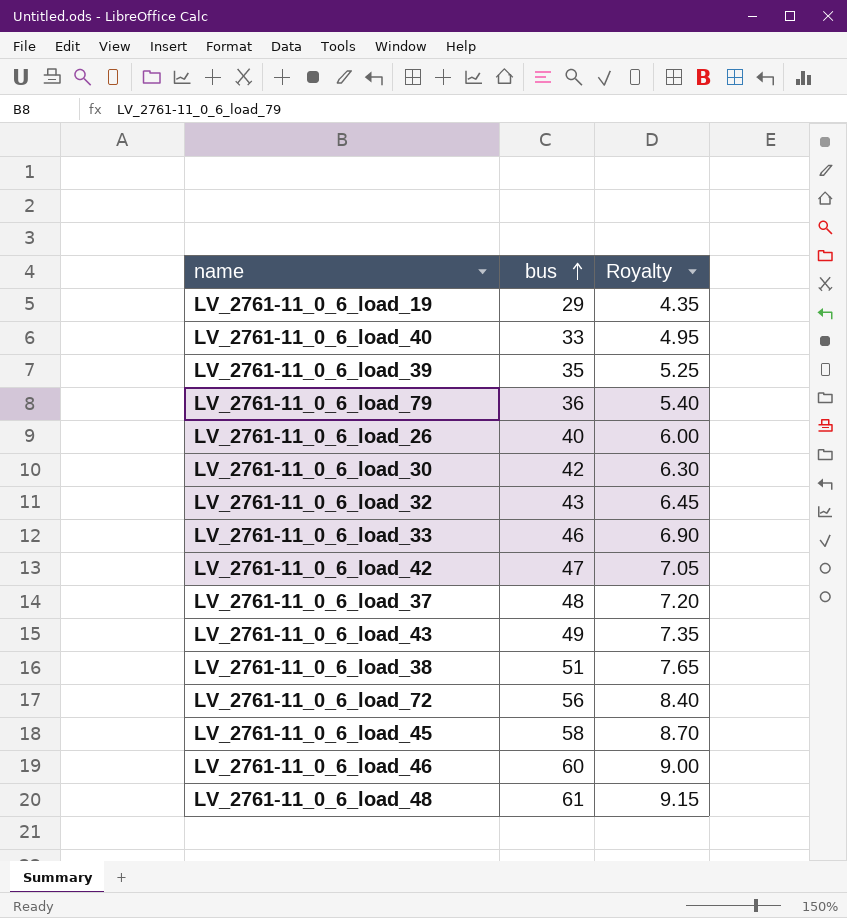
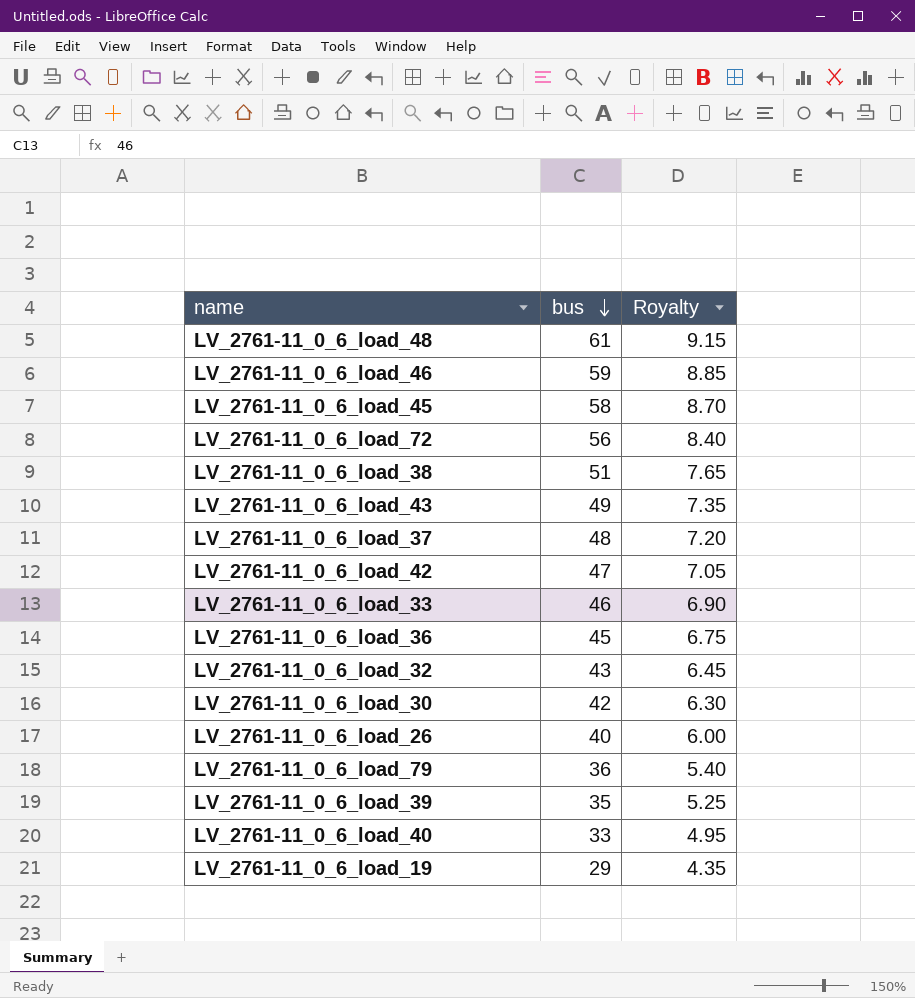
row order: bus ascending -> bus descending
LV_2761-11_0_6_load_46 | bus: 60 -> 59
LV_2761-11_0_6_load_46 | Royalty: 9.00 -> 8.85
row LV_2761-11_0_6_load_36: none -> 45 | 6.75

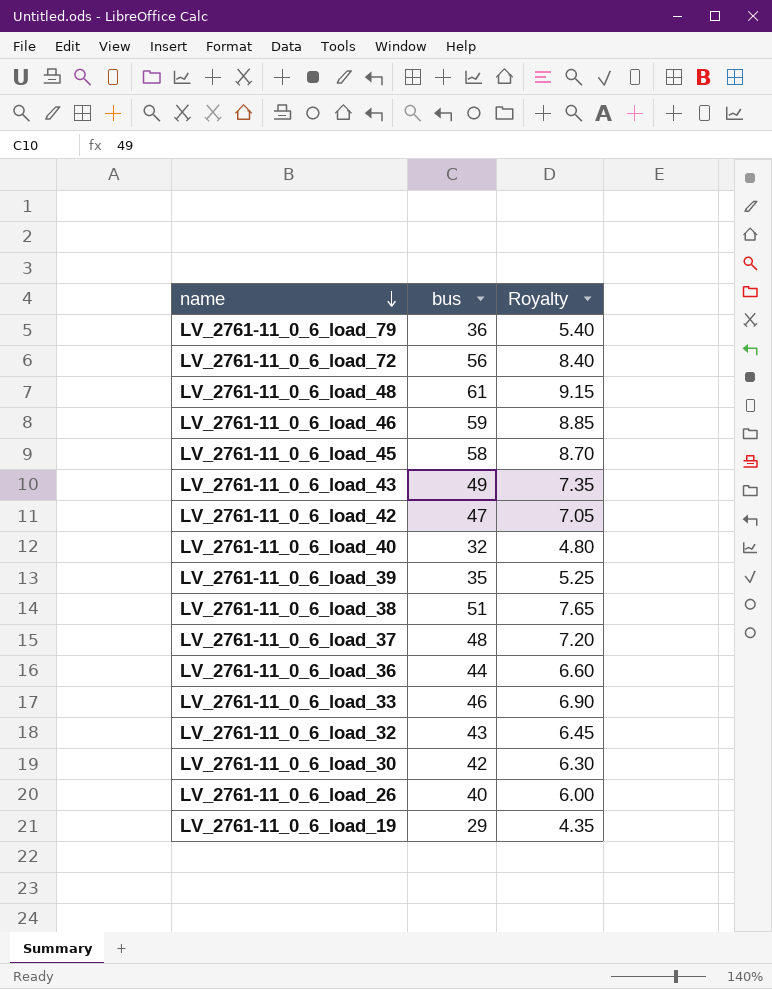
row order: bus descending -> name descending
LV_2761-11_0_6_load_40 | bus: 33 -> 32
LV_2761-11_0_6_load_40 | Royalty: 4.95 -> 4.80
LV_2761-11_0_6_load_36 | bus: 45 -> 44
LV_2761-11_0_6_load_36 | Royalty: 6.75 -> 6.60

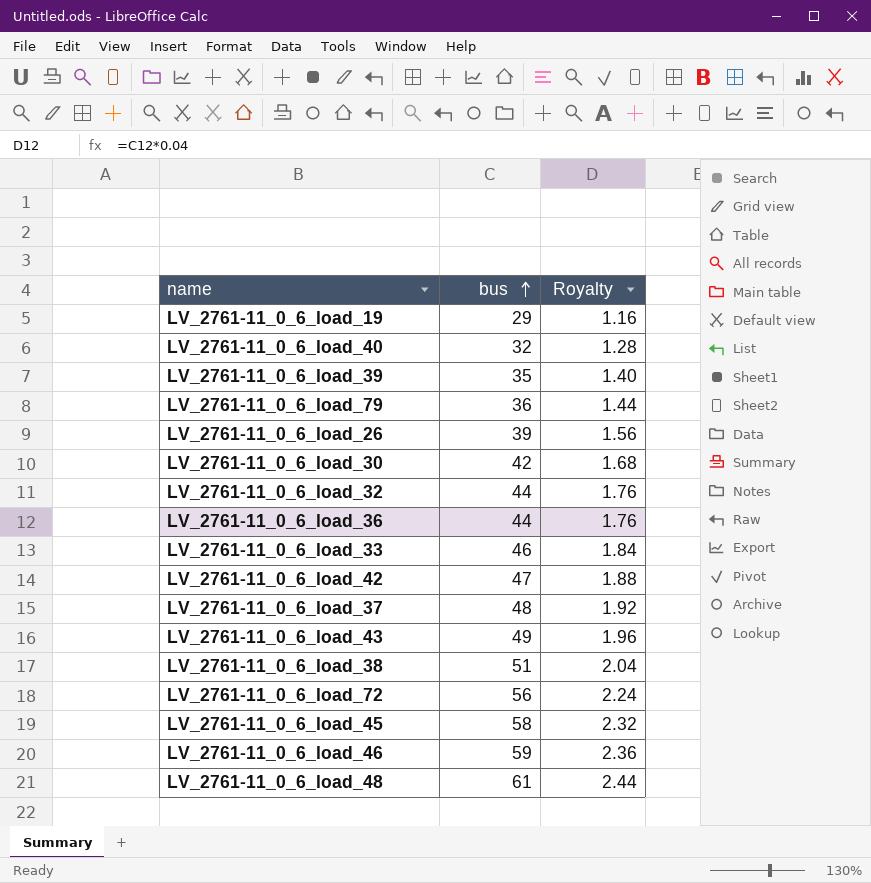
row order: name descending -> bus ascending
column Royalty | formula: [bus] * 0.15 -> [bus] * 0.04
LV_2761-11_0_6_load_26 | bus: 40 -> 39
LV_2761-11_0_6_load_32 | bus: 43 -> 44

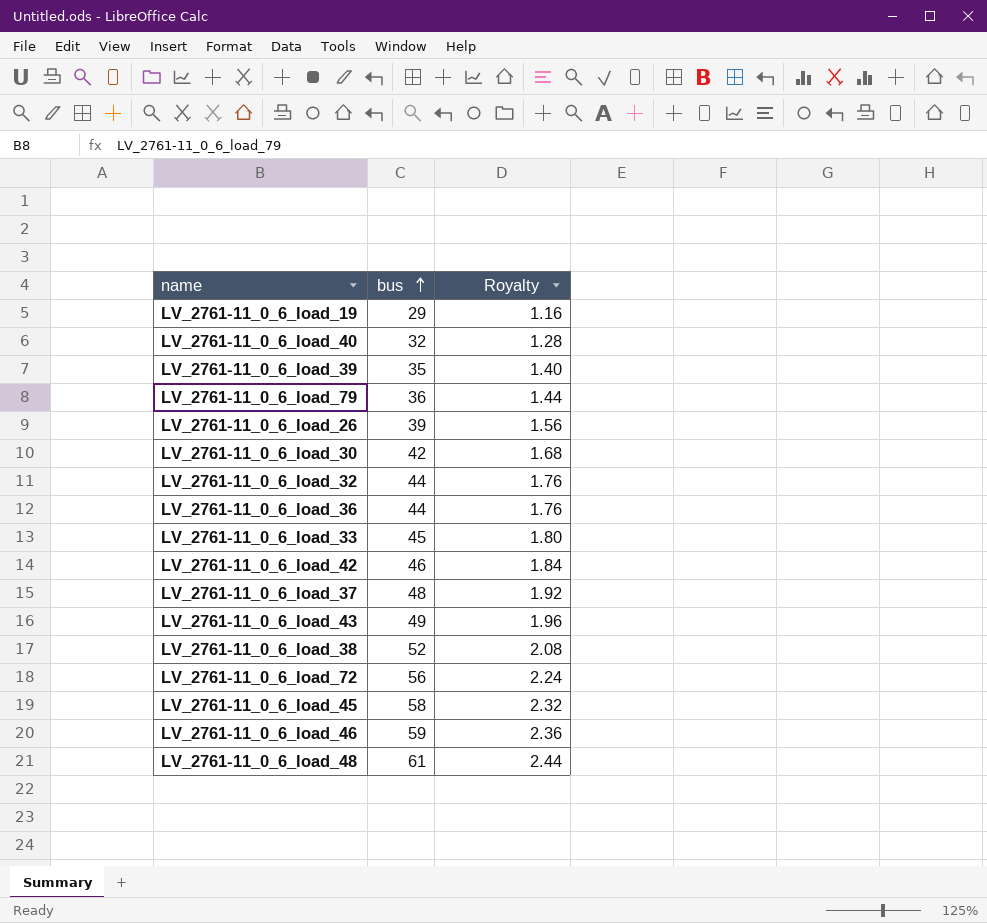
LV_2761-11_0_6_load_33 | bus: 46 -> 45
LV_2761-11_0_6_load_33 | Royalty: 1.84 -> 1.80
LV_2761-11_0_6_load_42 | bus: 47 -> 46
LV_2761-11_0_6_load_42 | Royalty: 1.88 -> 1.84
LV_2761-11_0_6_load_38 | bus: 51 -> 52
LV_2761-11_0_6_load_38 | Royalty: 2.04 -> 2.08

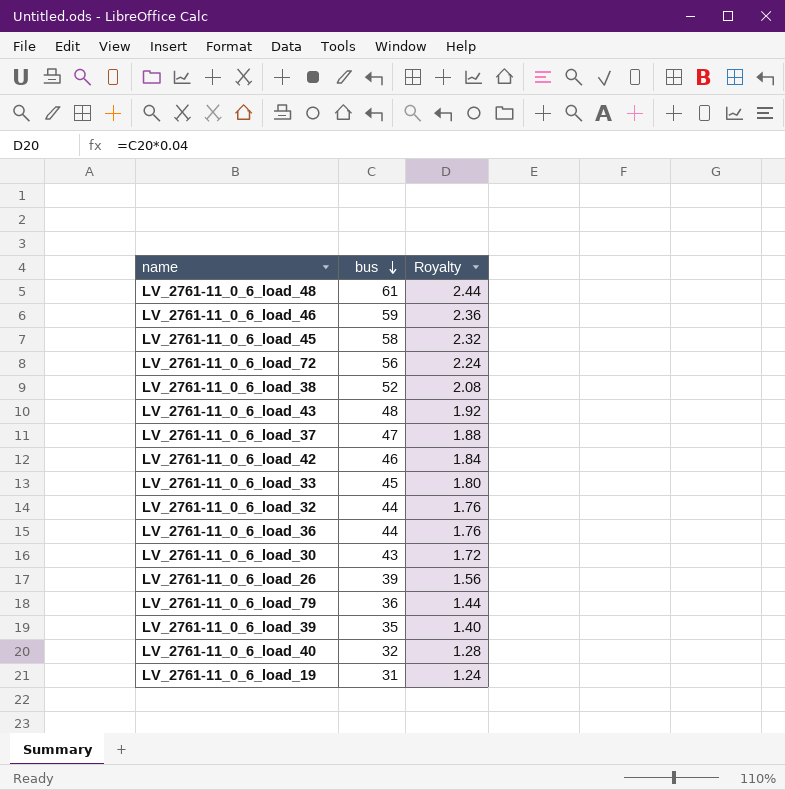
row order: bus ascending -> bus descending
LV_2761-11_0_6_load_43 | bus: 49 -> 48
LV_2761-11_0_6_load_43 | Royalty: 1.96 -> 1.92
LV_2761-11_0_6_load_37 | bus: 48 -> 47
LV_2761-11_0_6_load_37 | Royalty: 1.92 -> 1.88
LV_2761-11_0_6_load_30 | bus: 42 -> 43
LV_2761-11_0_6_load_30 | Royalty: 1.68 -> 1.72
LV_2761-11_0_6_load_19 | bus: 29 -> 31
LV_2761-11_0_6_load_19 | Royalty: 1.16 -> 1.24

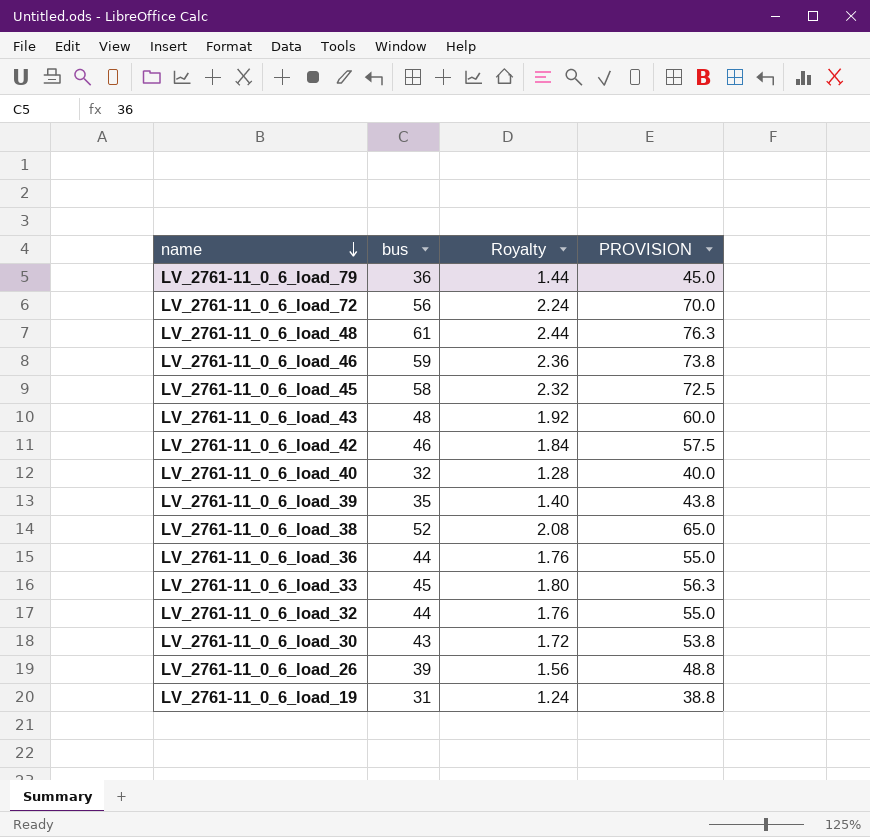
row order: bus descending -> name descending
column PROVISION | formula: none -> [bus] * 1.25
row LV_2761-11_0_6_load_37: 47 | 1.88 -> none

